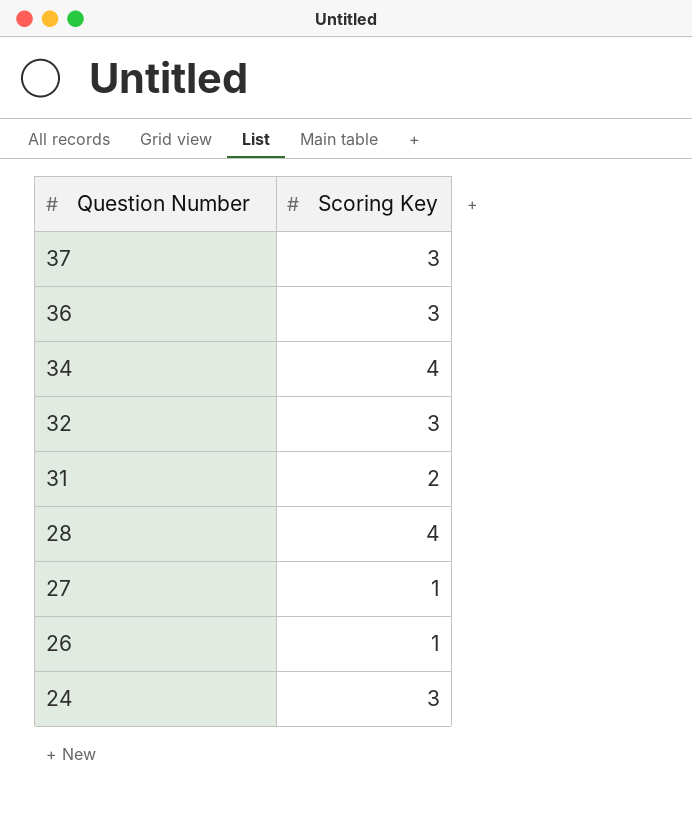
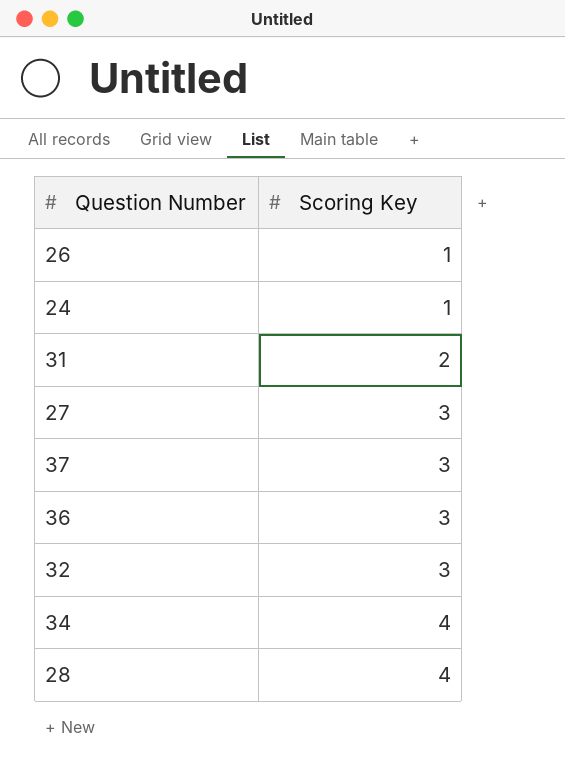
row order: Question Number descending -> Scoring Key ascending
24 | Scoring Key: 3 -> 1
27 | Scoring Key: 1 -> 3

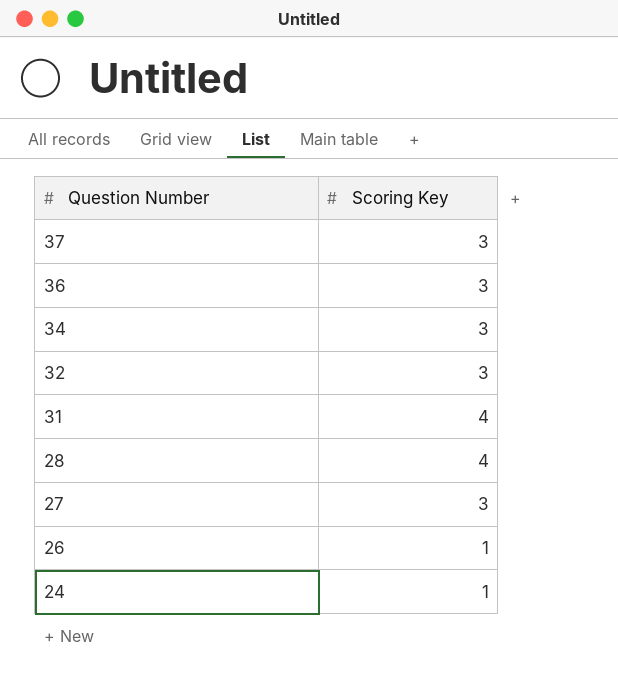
row order: Scoring Key ascending -> Question Number descending
34 | Scoring Key: 4 -> 3
31 | Scoring Key: 2 -> 4

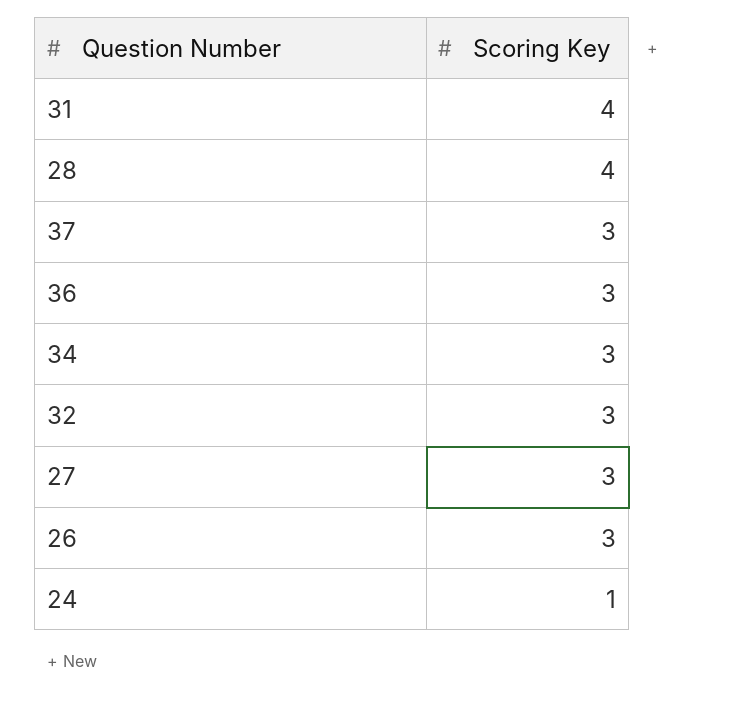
row order: Question Number descending -> Scoring Key descending
26 | Scoring Key: 1 -> 3

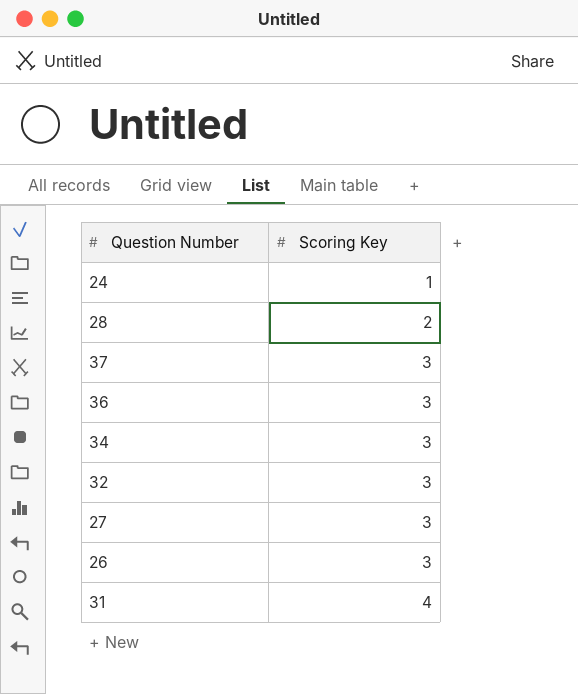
row order: Scoring Key descending -> Scoring Key ascending
28 | Scoring Key: 4 -> 2

